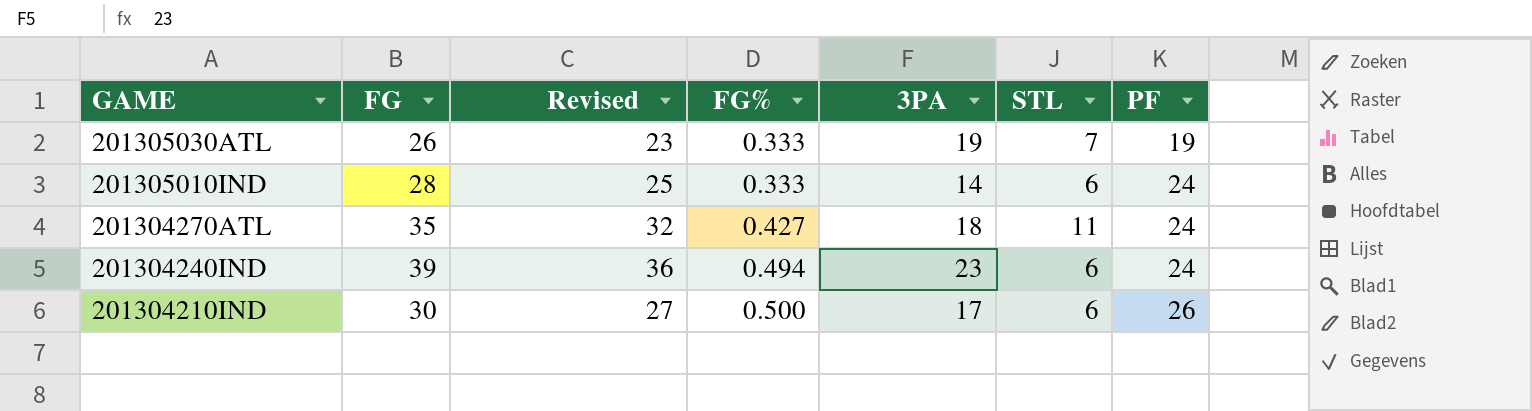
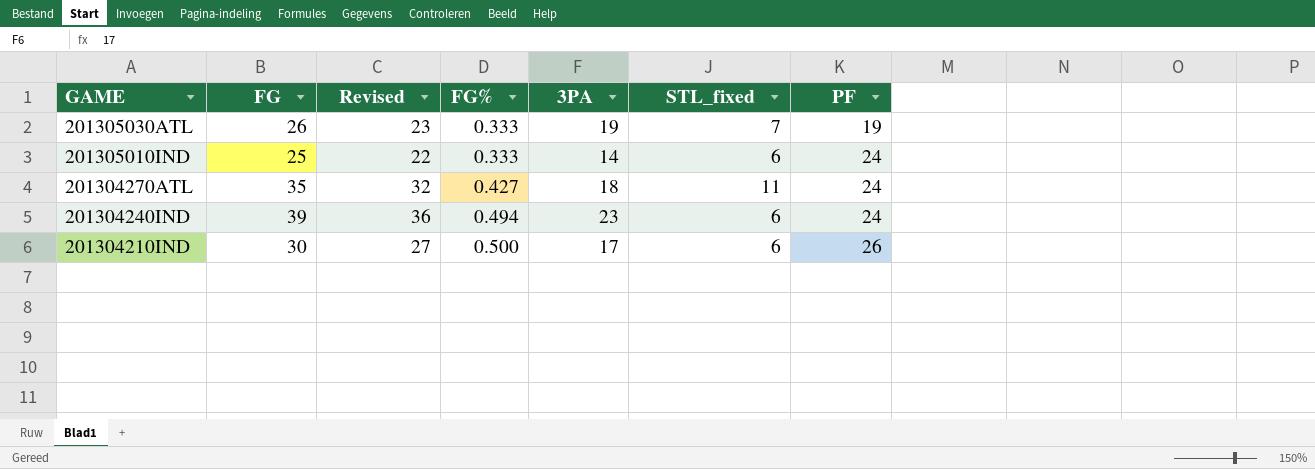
column name: STL -> STL_fixed
201305010IND | FG: 28 -> 25
201305010IND | Revised: 25 -> 22

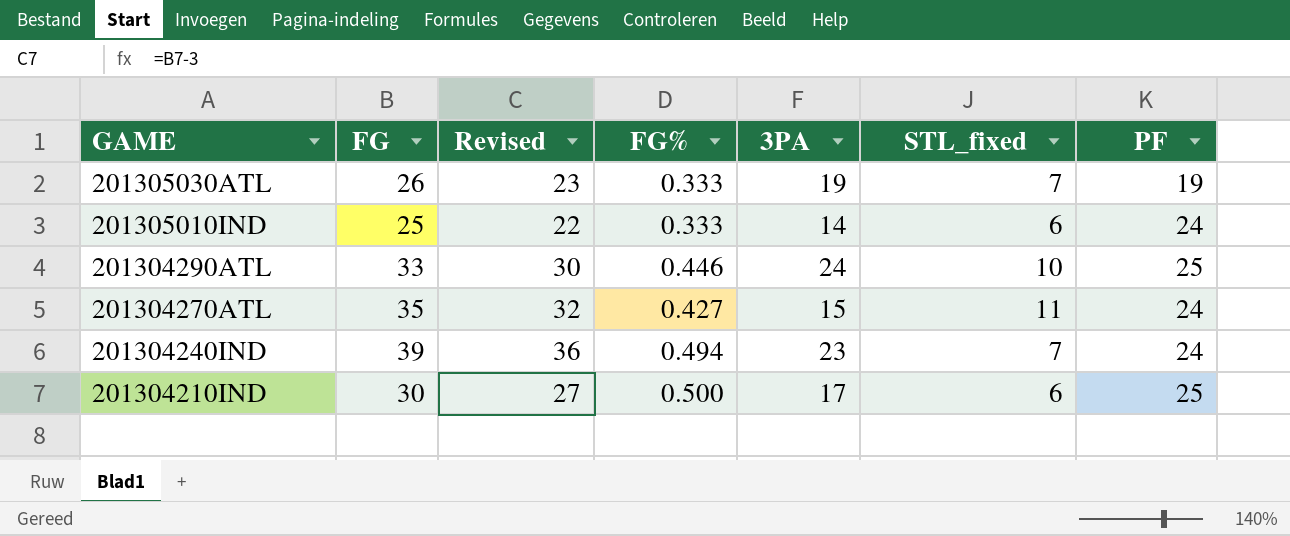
row 201304290ATL: none -> 33 | 30 | 0.446 | 24 | 10 | 25
201304270ATL | 3PA: 18 -> 15
201304240IND | STL_fixed: 6 -> 7
201304210IND | PF: 26 -> 25

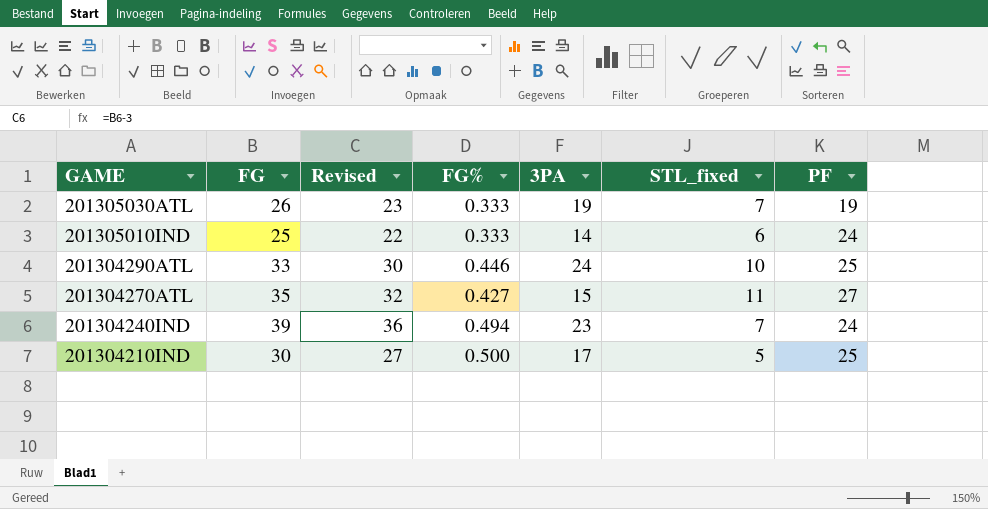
201304270ATL | PF: 24 -> 27
201304210IND | STL_fixed: 6 -> 5

